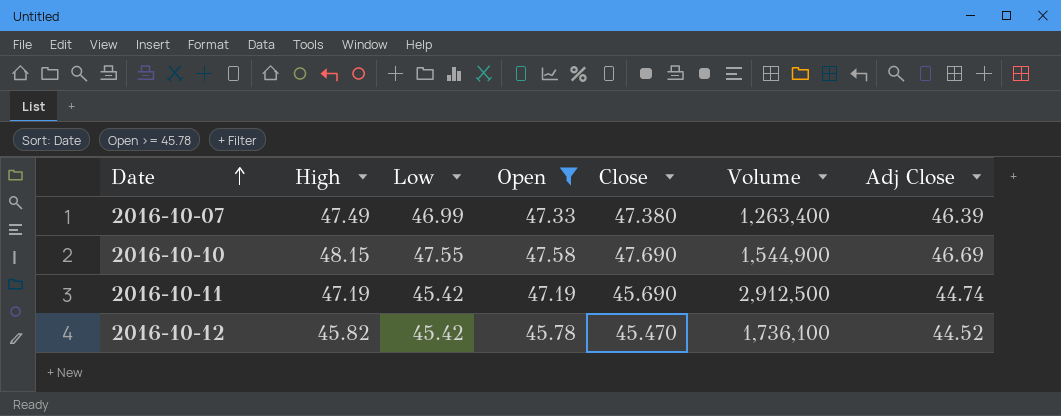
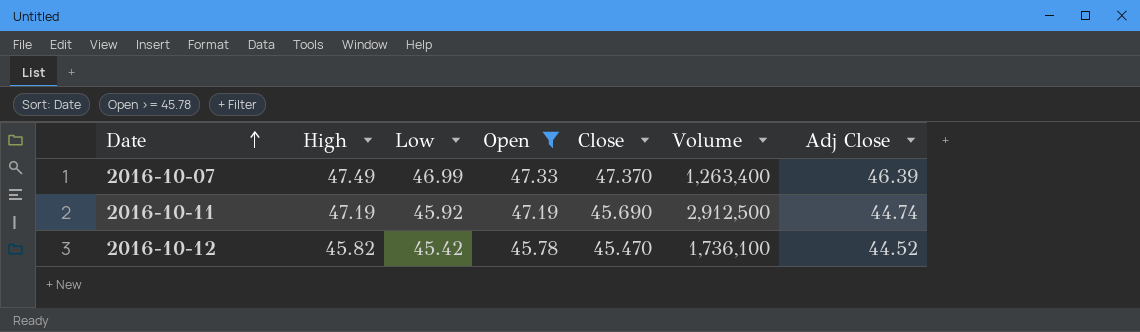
row 2016-10-10: 48.15 | 47.55 | 47.58 | 47.690 | 1,544,900 | 46.69 -> none
2016-10-07 | Close: 47.380 -> 47.370
2016-10-11 | Low: 45.42 -> 45.92

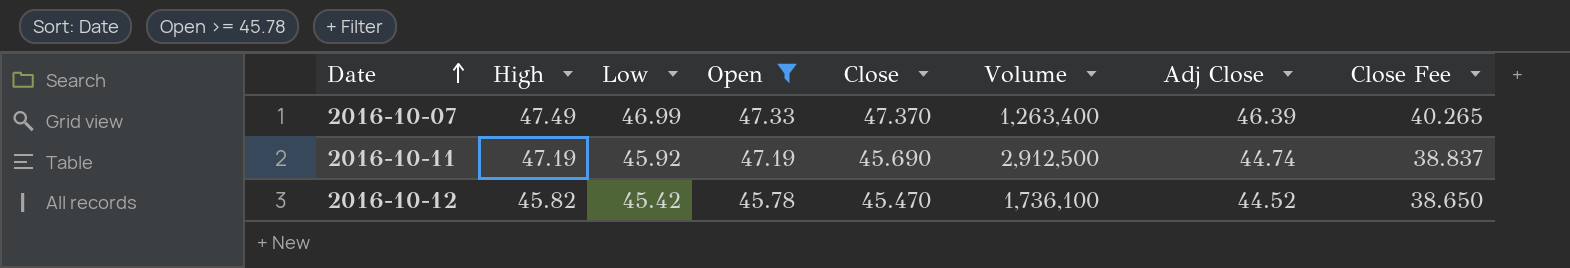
column Close Fee | formula: none -> [Close] * 0.85

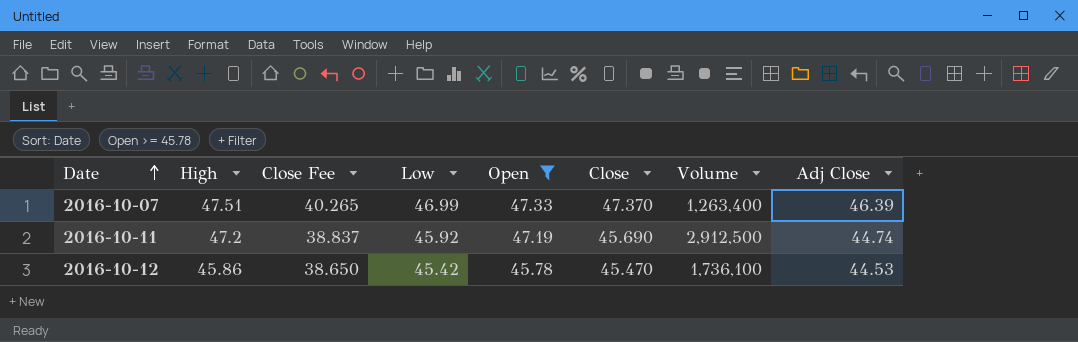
column Close Fee | position: 8 -> 3
2016-10-07 | High: 47.49 -> 47.51
2016-10-11 | High: 47.19 -> 47.2
2016-10-12 | High: 45.82 -> 45.86
2016-10-12 | Adj Close: 44.52 -> 44.53

